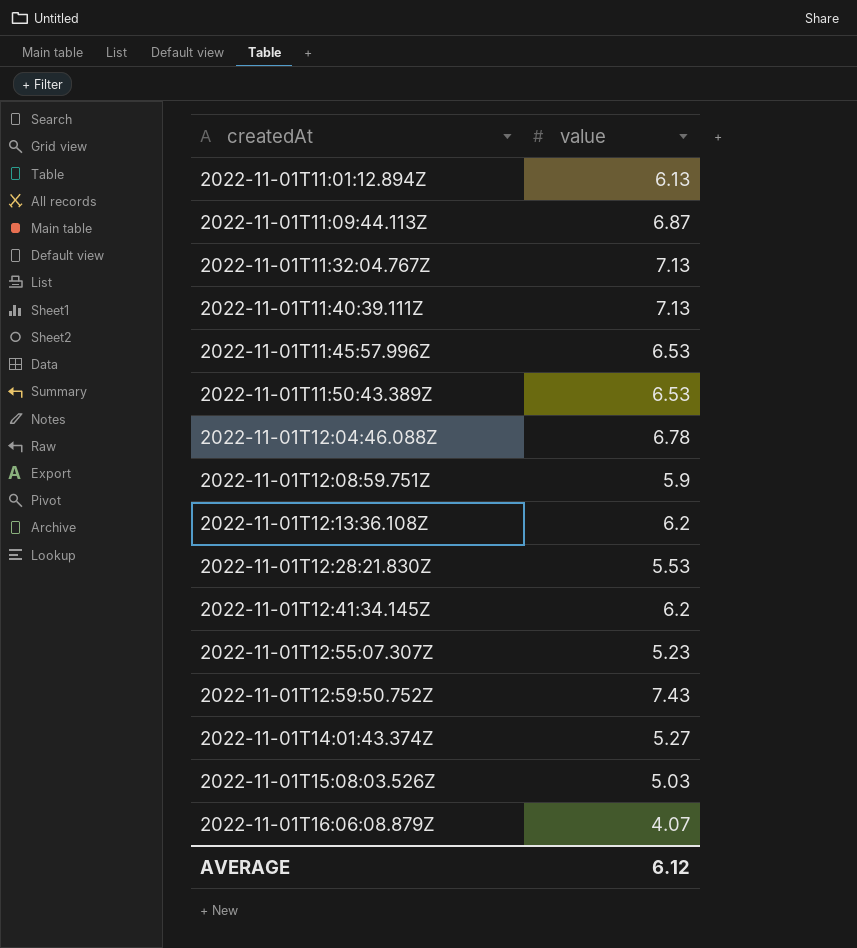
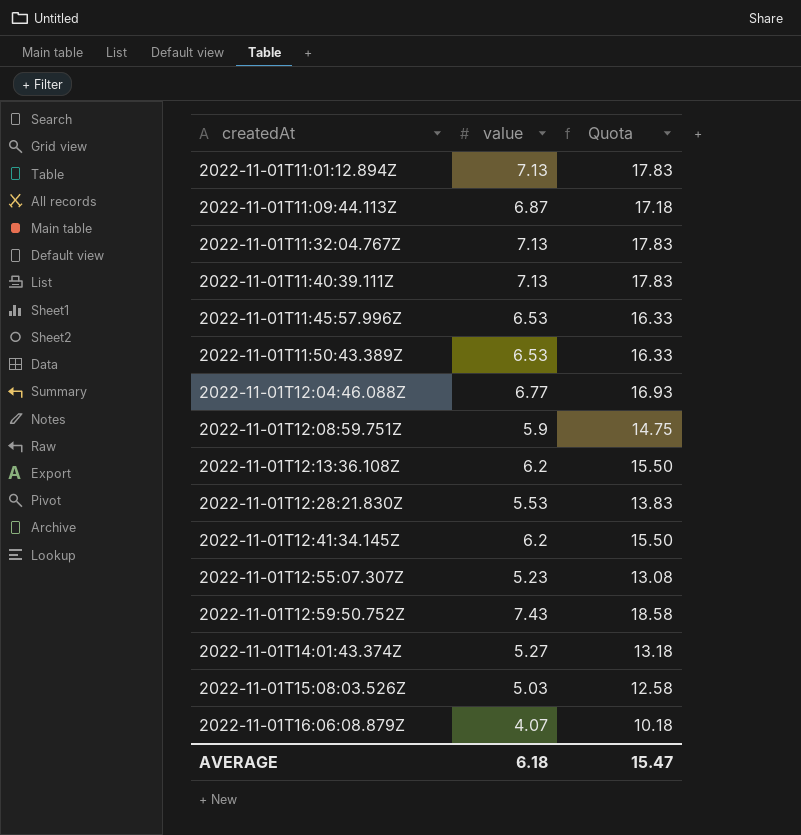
column Quota | formula: none -> [value] * 2.5
2022-11-01T11:01:12.894Z | value: 6.13 -> 7.13
2022-11-01T12:04:46.088Z | value: 6.78 -> 6.77
AVERAGE | value: 6.12 -> 6.18

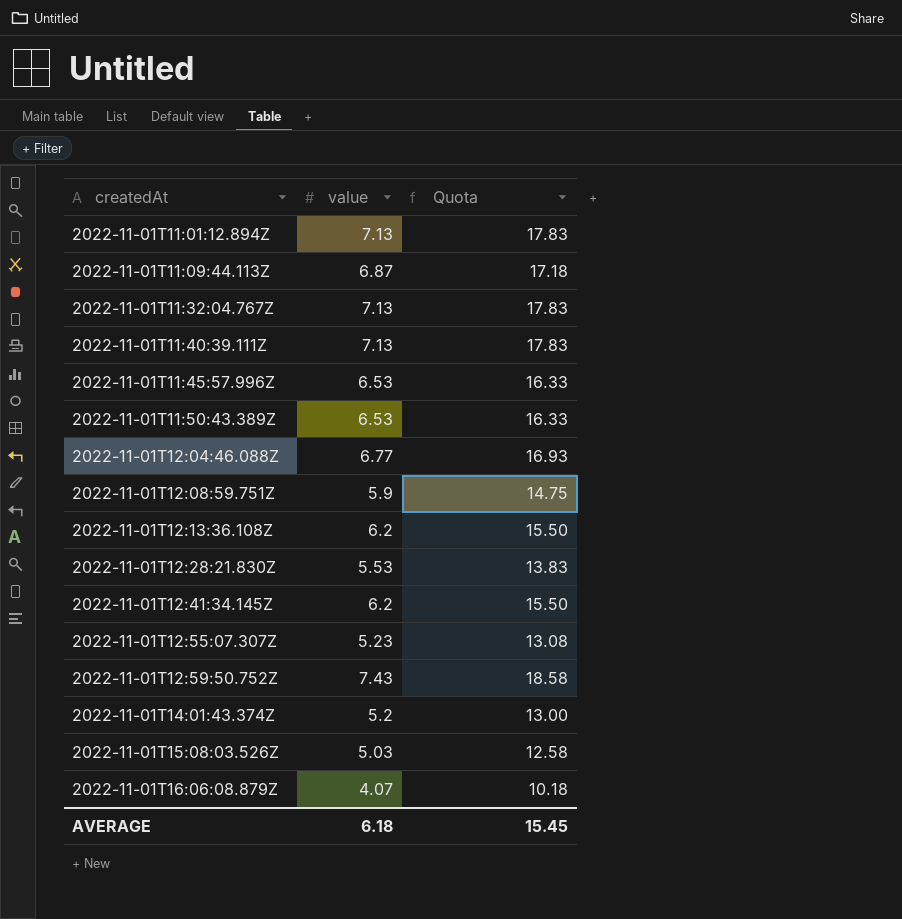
2022-11-01T14:01:43.374Z | value: 5.27 -> 5.2
2022-11-01T14:01:43.374Z | Quota: 13.18 -> 13.00
AVERAGE | Quota: 15.47 -> 15.45

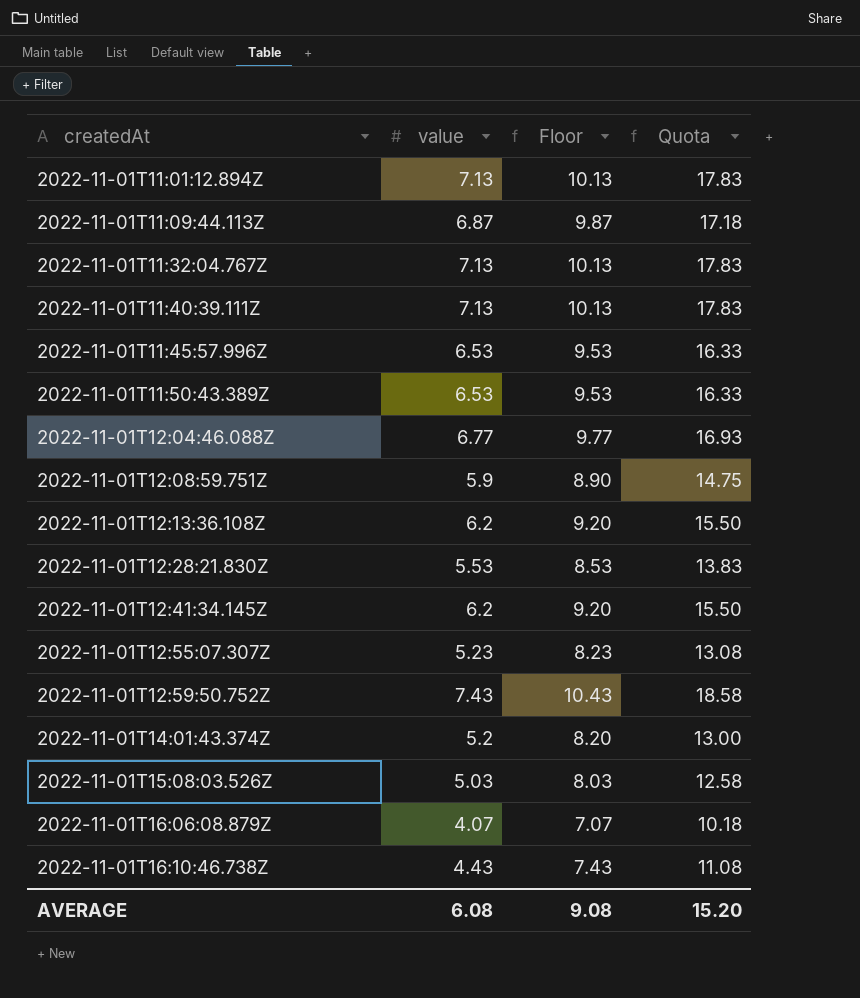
column Floor | formula: none -> [value] + 3
row 2022-11-01T16:10:46.738Z: none -> 4.43 | 7.43 | 11.08
AVERAGE | value: 6.18 -> 6.08
AVERAGE | Quota: 15.45 -> 15.20

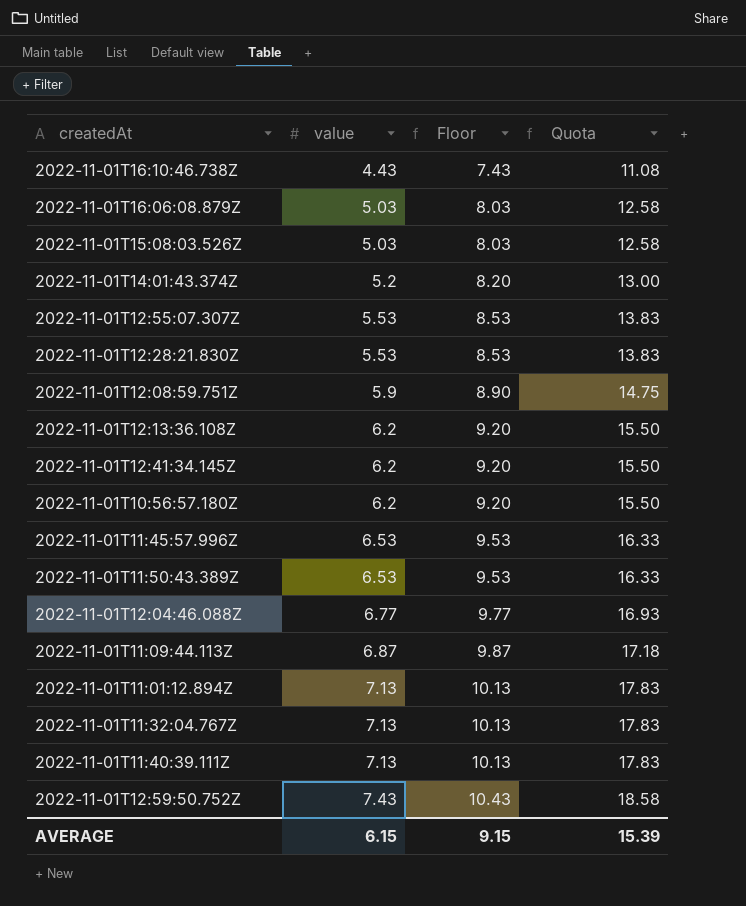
row order: createdAt ascending -> value ascending
2022-11-01T16:06:08.879Z | value: 4.07 -> 5.03
2022-11-01T16:06:08.879Z | Floor: 7.07 -> 8.03
2022-11-01T16:06:08.879Z | Quota: 10.18 -> 12.58
2022-11-01T12:55:07.307Z | value: 5.23 -> 5.53
2022-11-01T12:55:07.307Z | Floor: 8.23 -> 8.53
2022-11-01T12:55:07.307Z | Quota: 13.08 -> 13.83
row 2022-11-01T10:56:57.180Z: none -> 6.2 | 9.20 | 15.50
AVERAGE | value: 6.08 -> 6.15
AVERAGE | Floor: 9.08 -> 9.15
AVERAGE | Quota: 15.20 -> 15.39

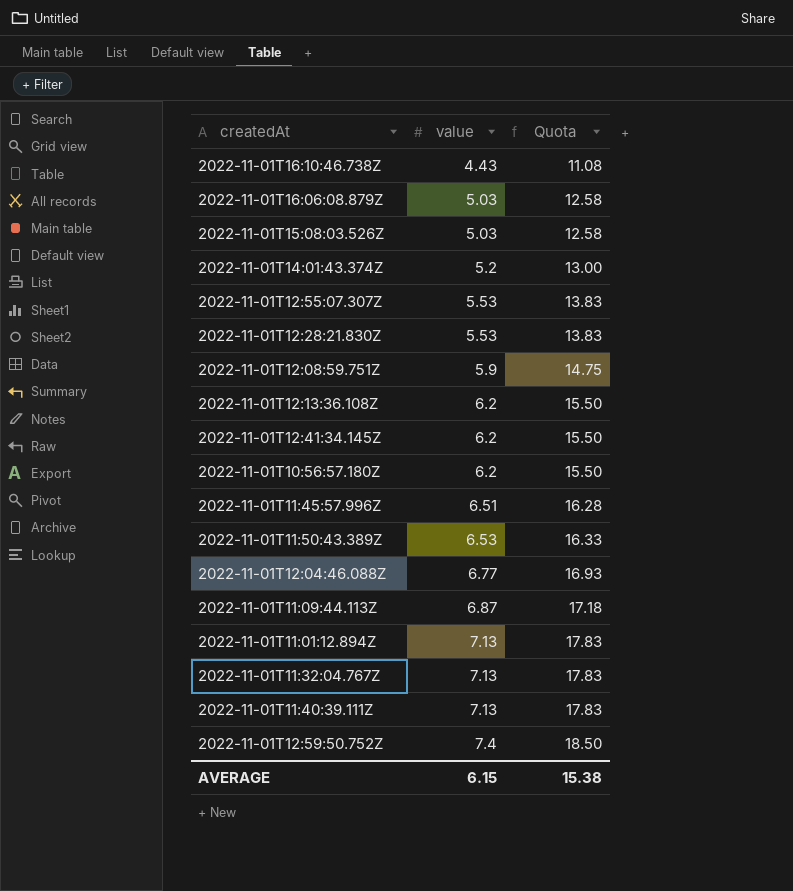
column Floor | formula: [value] + 3 -> none
2022-11-01T11:45:57.996Z | value: 6.53 -> 6.51
2022-11-01T11:45:57.996Z | Quota: 16.33 -> 16.28
2022-11-01T12:59:50.752Z | value: 7.43 -> 7.4
2022-11-01T12:59:50.752Z | Quota: 18.58 -> 18.50
AVERAGE | Quota: 15.39 -> 15.38

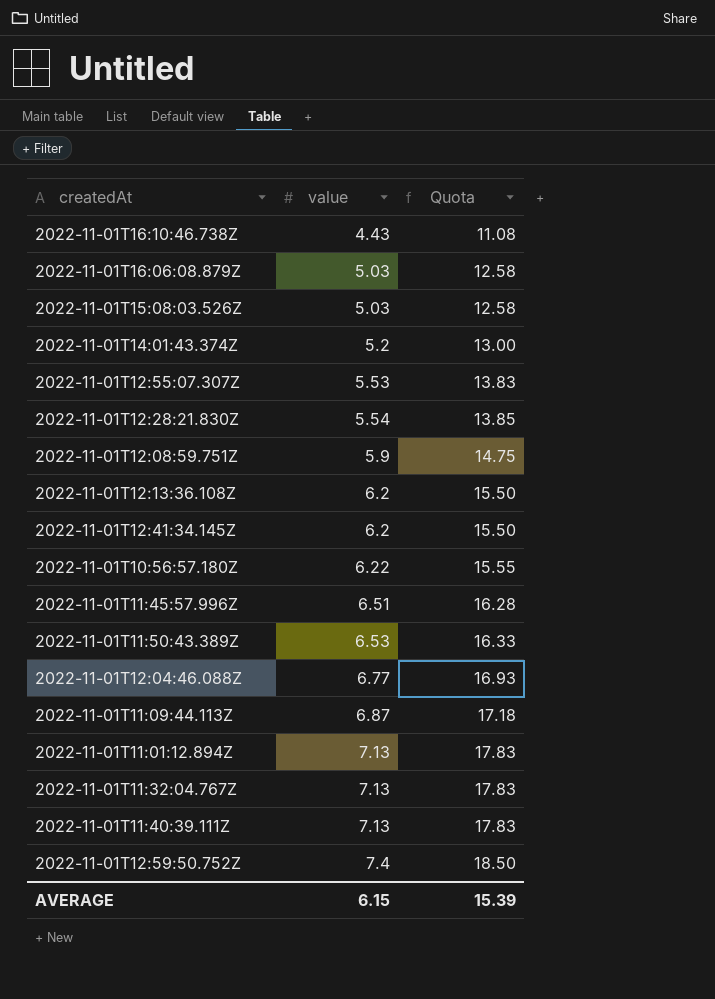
2022-11-01T12:28:21.830Z | value: 5.53 -> 5.54
2022-11-01T12:28:21.830Z | Quota: 13.83 -> 13.85
2022-11-01T10:56:57.180Z | value: 6.2 -> 6.22
2022-11-01T10:56:57.180Z | Quota: 15.50 -> 15.55
AVERAGE | Quota: 15.38 -> 15.39

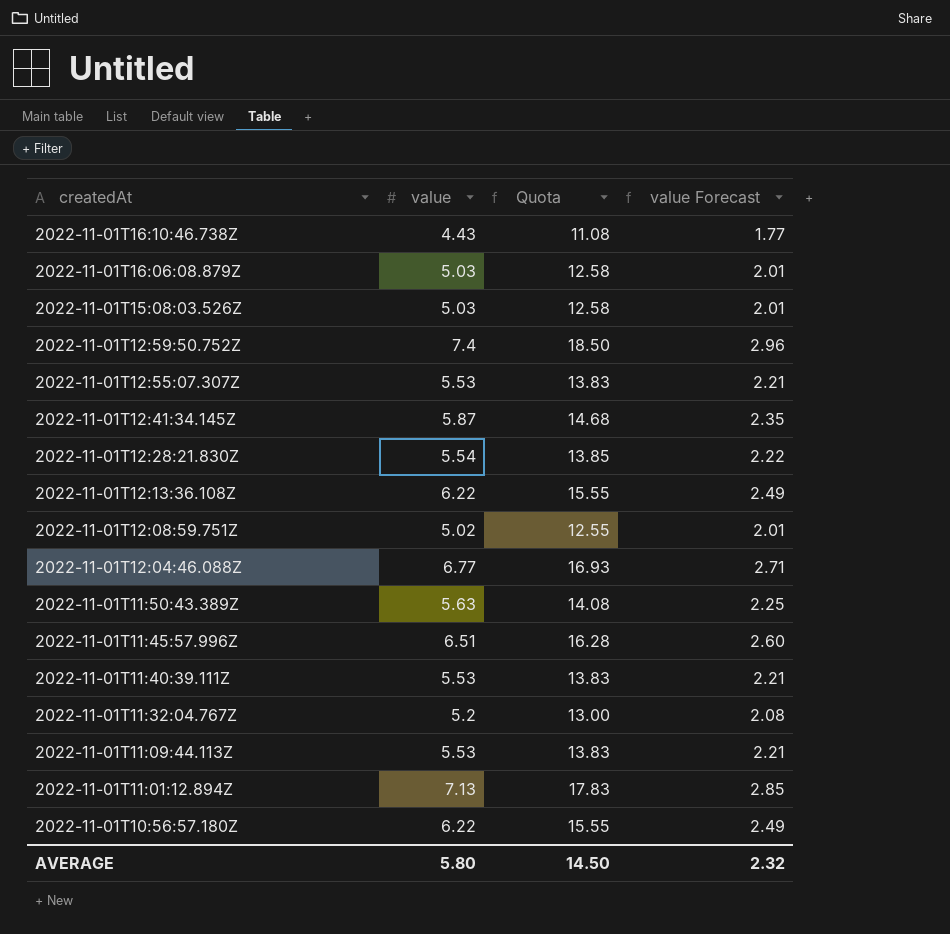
row order: value ascending -> createdAt descending
column value Forecast | formula: none -> [value] * 0.4
row 2022-11-01T14:01:43.374Z: 5.2 | 13.00 -> none
2022-11-01T12:41:34.145Z | value: 6.2 -> 5.87
2022-11-01T12:41:34.145Z | Quota: 15.50 -> 14.68
2022-11-01T12:13:36.108Z | value: 6.2 -> 6.22
2022-11-01T12:13:36.108Z | Quota: 15.50 -> 15.55
2022-11-01T12:08:59.751Z | value: 5.9 -> 5.02
2022-11-01T12:08:59.751Z | Quota: 14.75 -> 12.55
2022-11-01T11:50:43.389Z | value: 6.53 -> 5.63
2022-11-01T11:50:43.389Z | Quota: 16.33 -> 14.08
2022-11-01T11:40:39.111Z | value: 7.13 -> 5.53
2022-11-01T11:40:39.111Z | Quota: 17.83 -> 13.83
2022-11-01T11:32:04.767Z | value: 7.13 -> 5.2
2022-11-01T11:32:04.767Z | Quota: 17.83 -> 13.00
2022-11-01T11:09:44.113Z | value: 6.87 -> 5.53
2022-11-01T11:09:44.113Z | Quota: 17.18 -> 13.83
AVERAGE | value: 6.15 -> 5.80
AVERAGE | Quota: 15.39 -> 14.50

